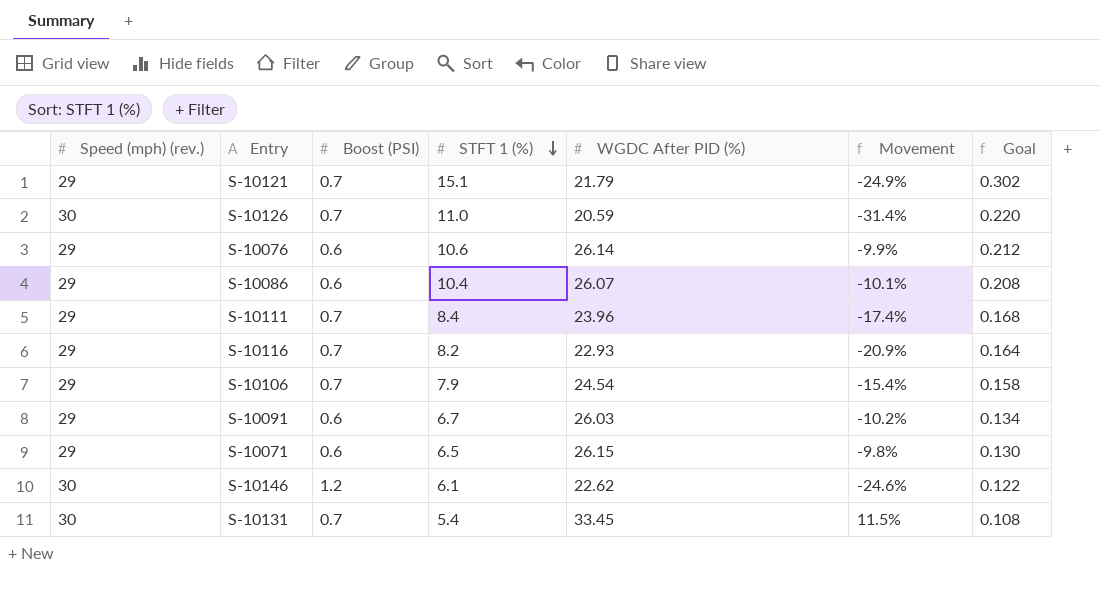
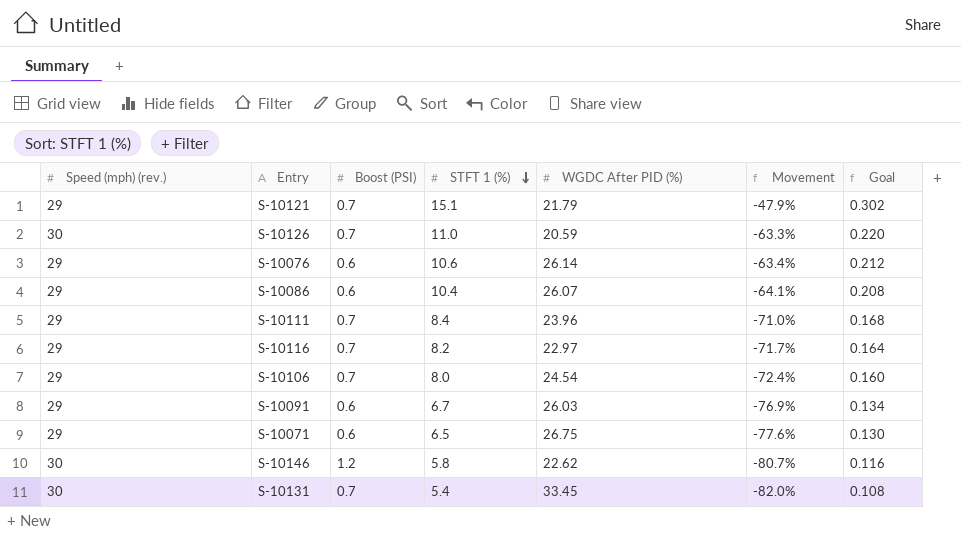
column Movement | formula: ([WGDC After PID (%)] - [Speed (mph) (rev.)]) / [Speed (mph) (rev.)] -> ([STFT 1 (%)] - [Speed (mph) (rev.)]) / [Speed (mph) (rev.)]
S-10116 | WGDC After PID (%): 22.93 -> 22.97
S-10106 | STFT 1 (%): 7.9 -> 8.0
S-10106 | Goal: 0.158 -> 0.160
S-10071 | WGDC After PID (%): 26.15 -> 26.75
S-10146 | STFT 1 (%): 6.1 -> 5.8
S-10146 | Goal: 0.122 -> 0.116

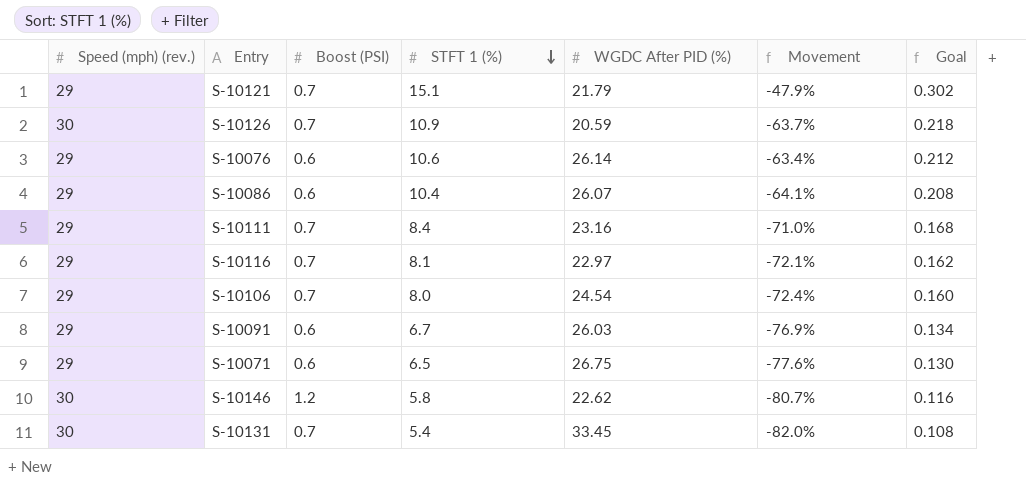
S-10126 | STFT 1 (%): 11.0 -> 10.9
S-10126 | Movement: -63.3% -> -63.7%
S-10126 | Goal: 0.220 -> 0.218
S-10111 | WGDC After PID (%): 23.96 -> 23.16
S-10116 | STFT 1 (%): 8.2 -> 8.1
S-10116 | Movement: -71.7% -> -72.1%
S-10116 | Goal: 0.164 -> 0.162

